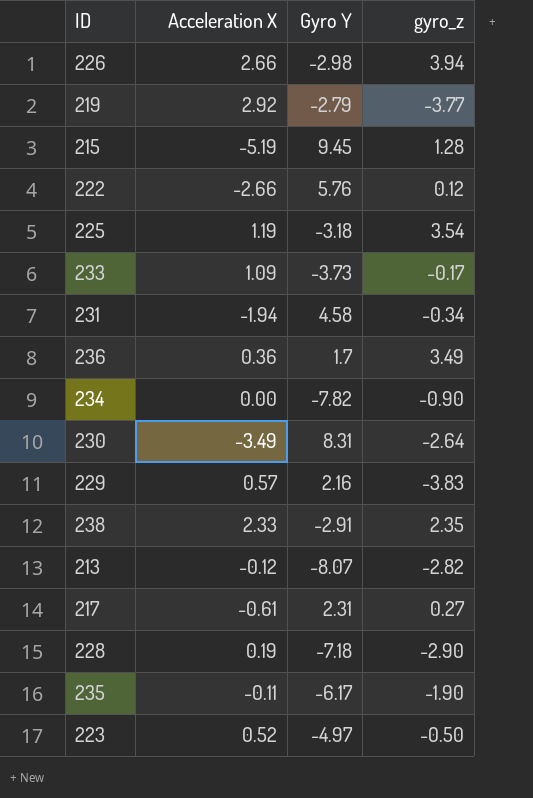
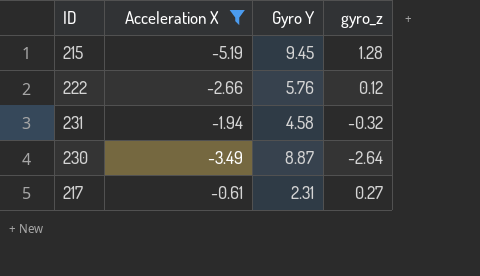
filter: none -> Acceleration X <= -0.61
231 | gyro_z: -0.34 -> -0.32
230 | Gyro Y: 8.31 -> 8.87

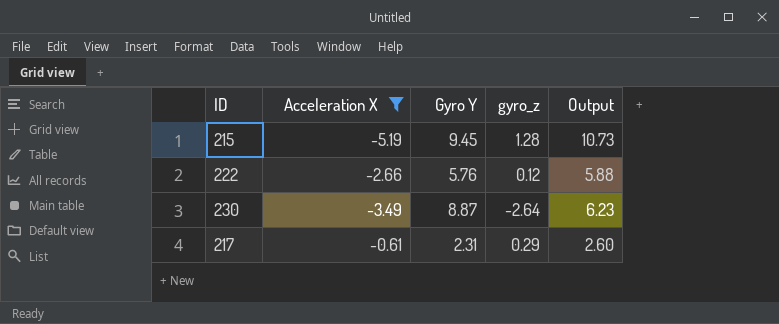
column Output | formula: none -> [Gyro Y] + [gyro_z]
row 231: -1.94 | 4.58 | -0.32 -> none
217 | gyro_z: 0.27 -> 0.29

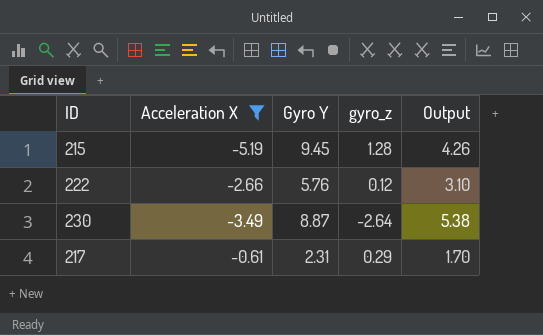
column Output | formula: [Gyro Y] + [gyro_z] -> [Acceleration X] + [Gyro Y]

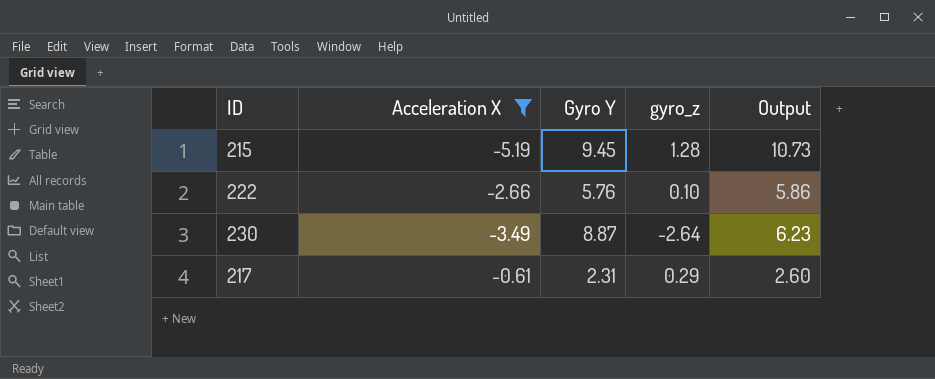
column Output | formula: [Acceleration X] + [Gyro Y] -> [Gyro Y] + [gyro_z]
222 | gyro_z: 0.12 -> 0.10

